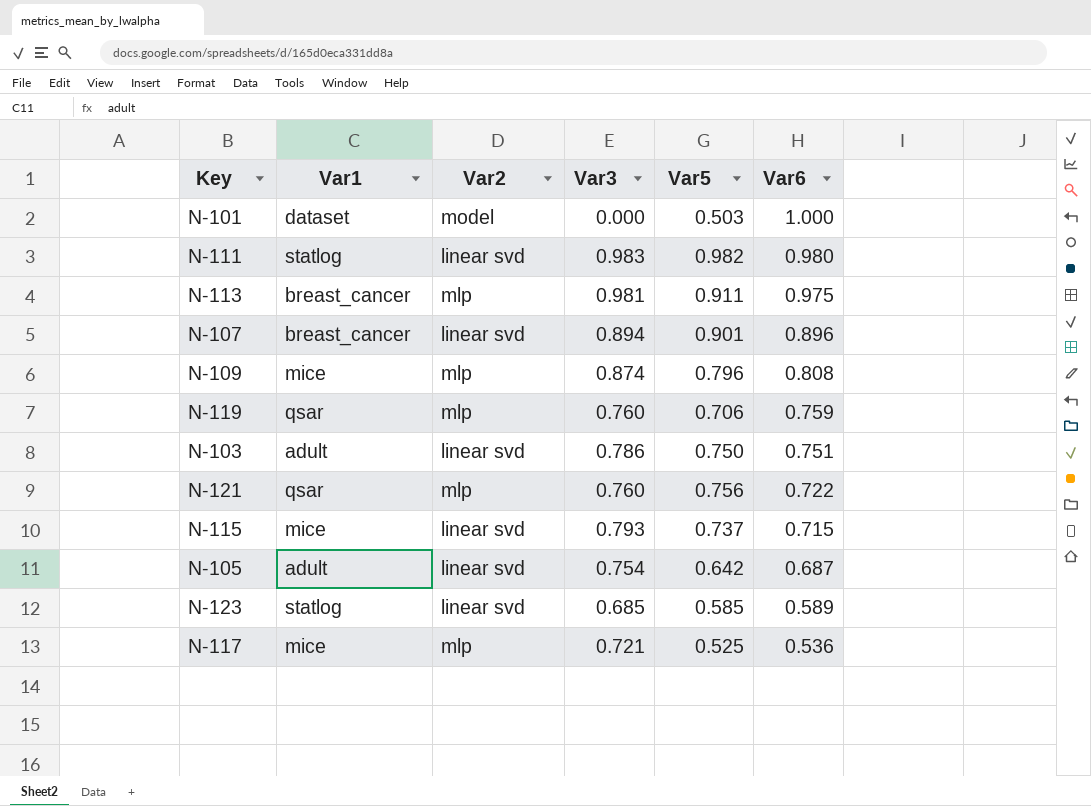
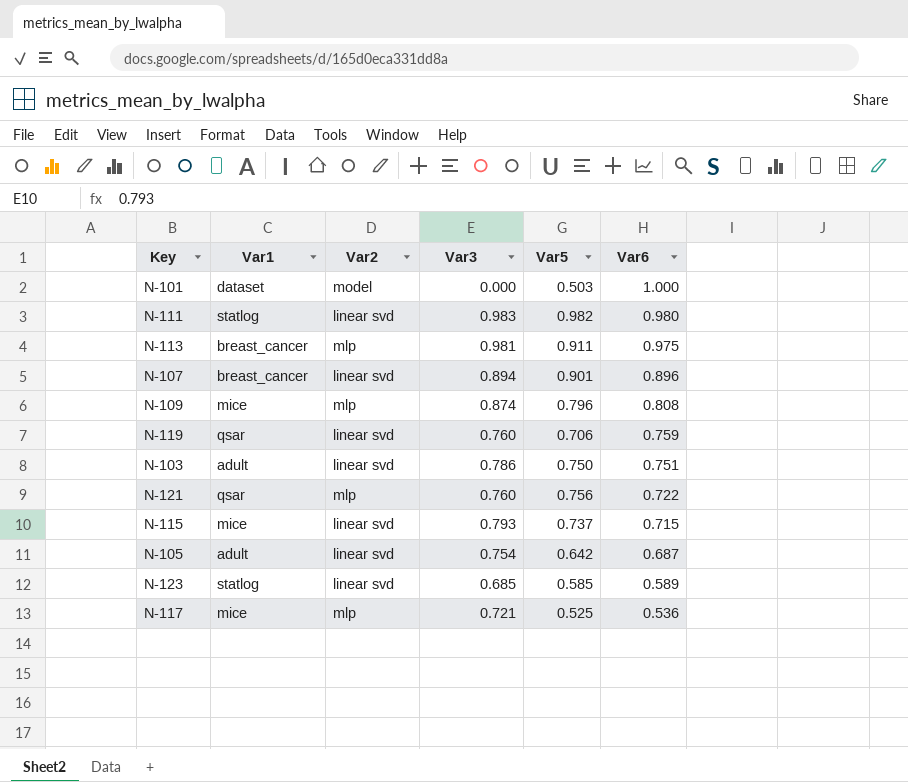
N-119 | Var2: mlp -> linear svd

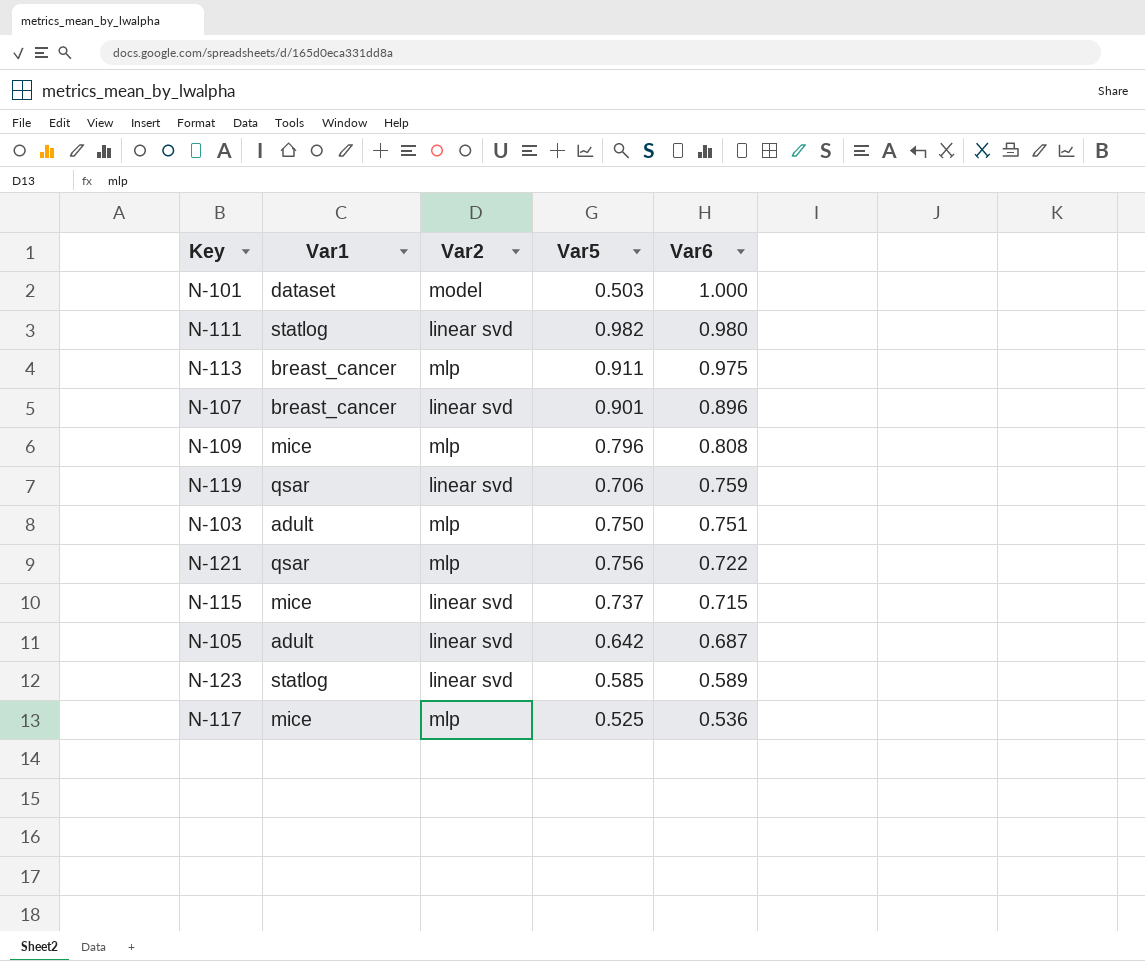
column Var3 | position: 4 -> none
N-103 | Var2: linear svd -> mlp

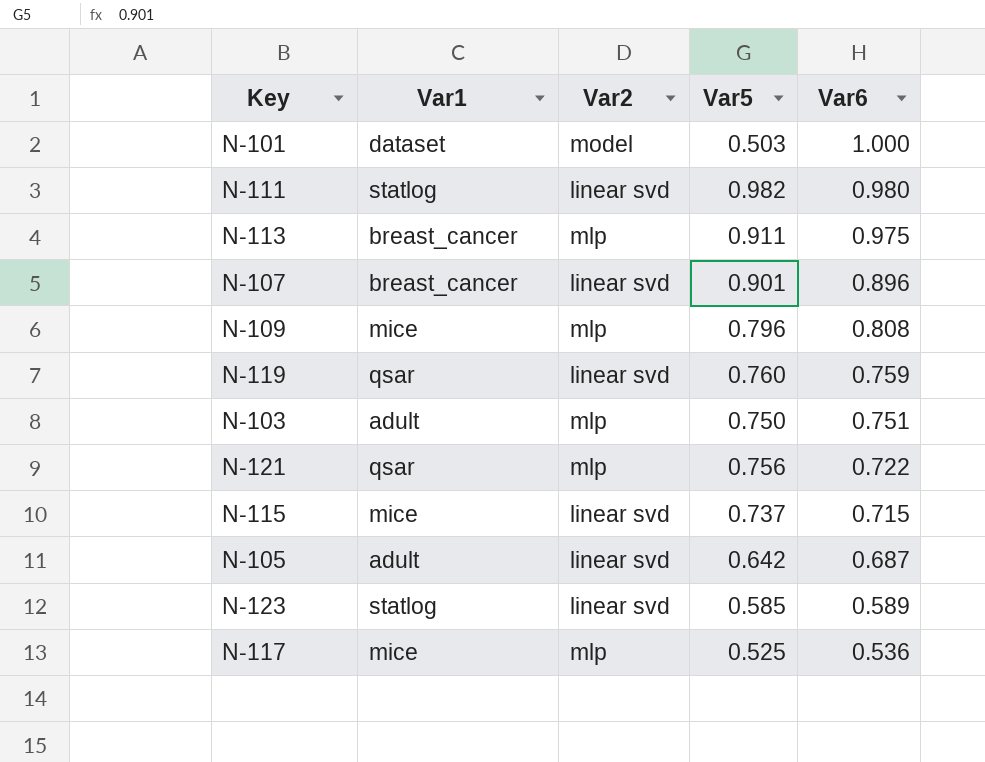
N-119 | Var5: 0.706 -> 0.760

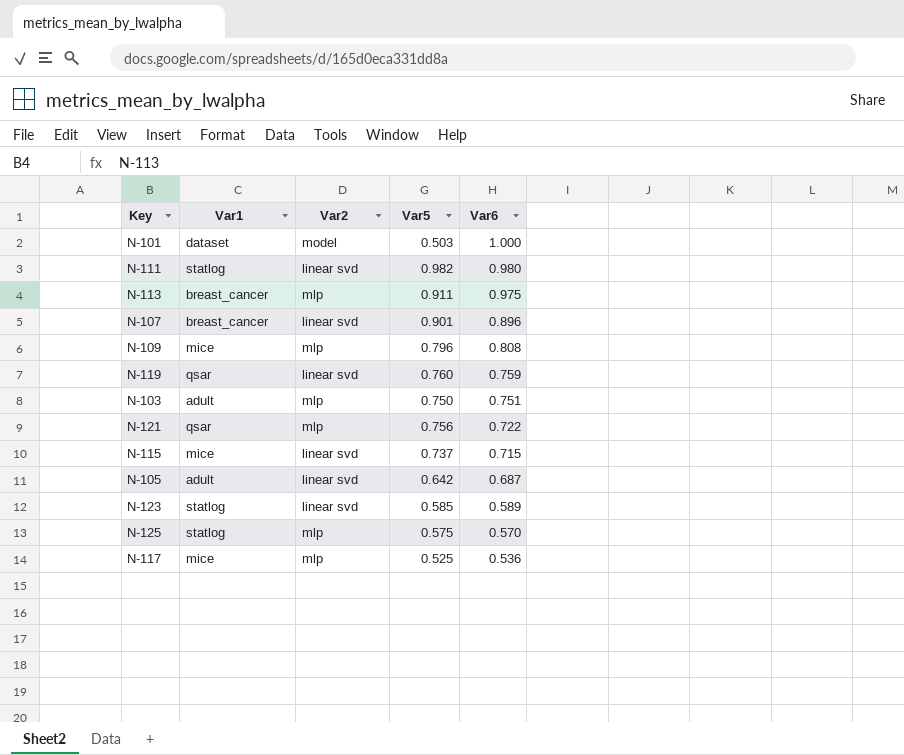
row N-125: none -> statlog | mlp | 0.575 | 0.570

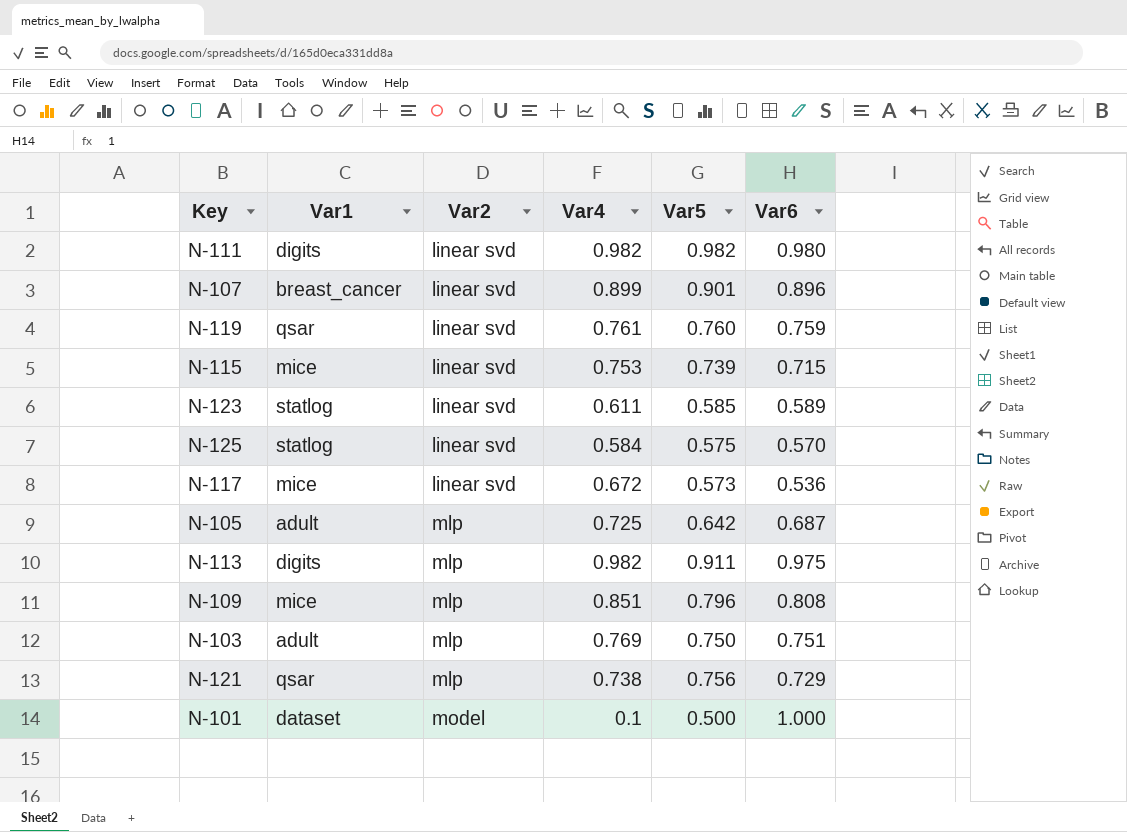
row order: Var6 descending -> Var2 ascending
column Var4 | position: none -> 4
N-111 | Var1: statlog -> digits
N-115 | Var5: 0.737 -> 0.739
N-125 | Var2: mlp -> linear svd
N-117 | Var2: mlp -> linear svd
N-117 | Var5: 0.525 -> 0.573
N-105 | Var2: linear svd -> mlp
N-113 | Var1: breast_cancer -> digits
N-121 | Var6: 0.722 -> 0.729
N-101 | Var5: 0.503 -> 0.500

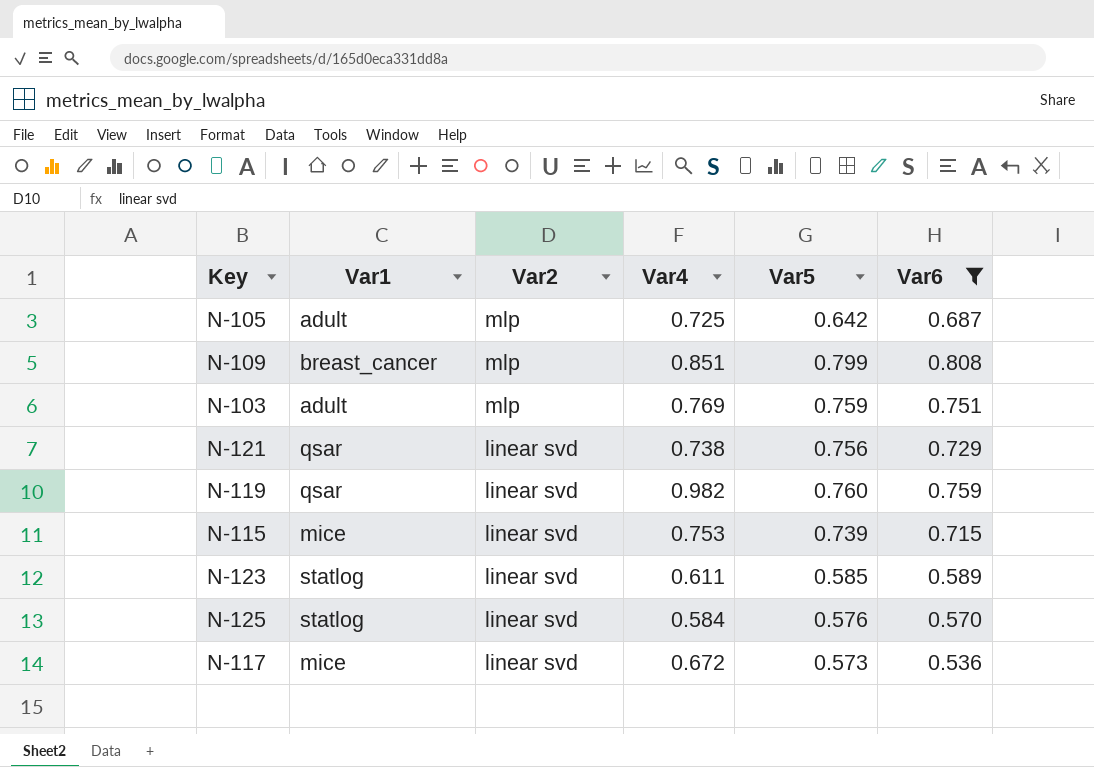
filter: none -> Var6 <= 0.808
row order: Var2 ascending -> Var2 descending
N-109 | Var1: mice -> breast_cancer
N-109 | Var5: 0.796 -> 0.799
N-103 | Var5: 0.750 -> 0.759
N-121 | Var2: mlp -> linear svd
N-119 | Var4: 0.761 -> 0.982
N-125 | Var5: 0.575 -> 0.576

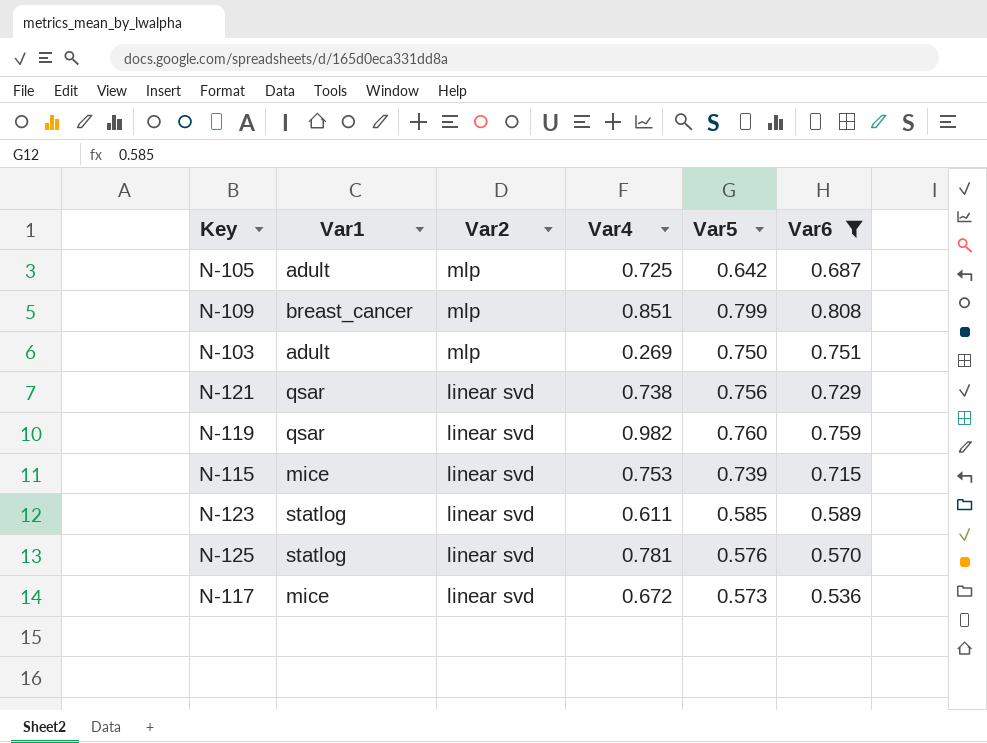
N-103 | Var4: 0.769 -> 0.269
N-103 | Var5: 0.759 -> 0.750
N-125 | Var4: 0.584 -> 0.781

